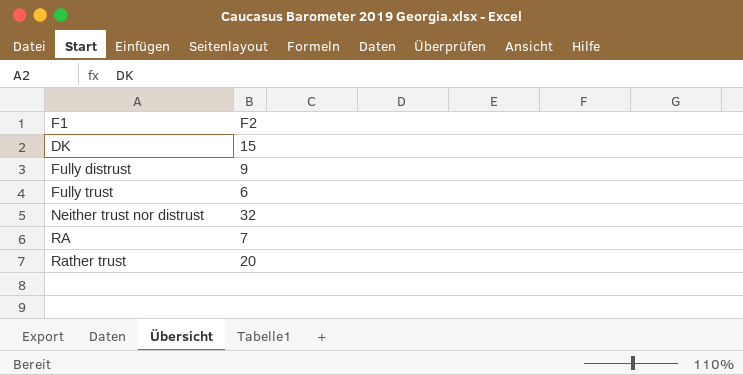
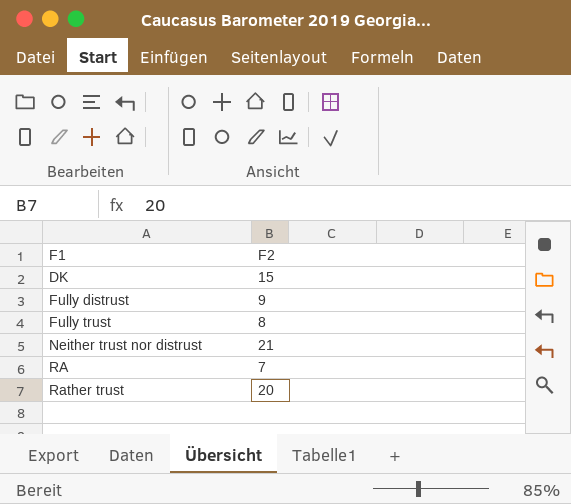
Fully trust | F2: 6 -> 8
Neither trust nor distrust | F2: 32 -> 21

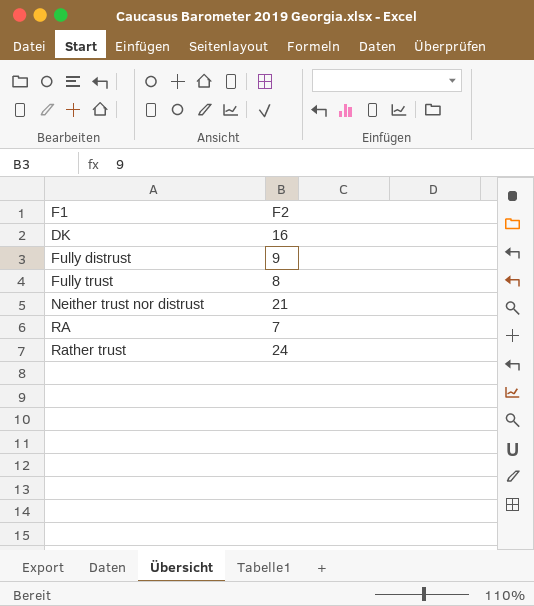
DK | F2: 15 -> 16
Rather trust | F2: 20 -> 24

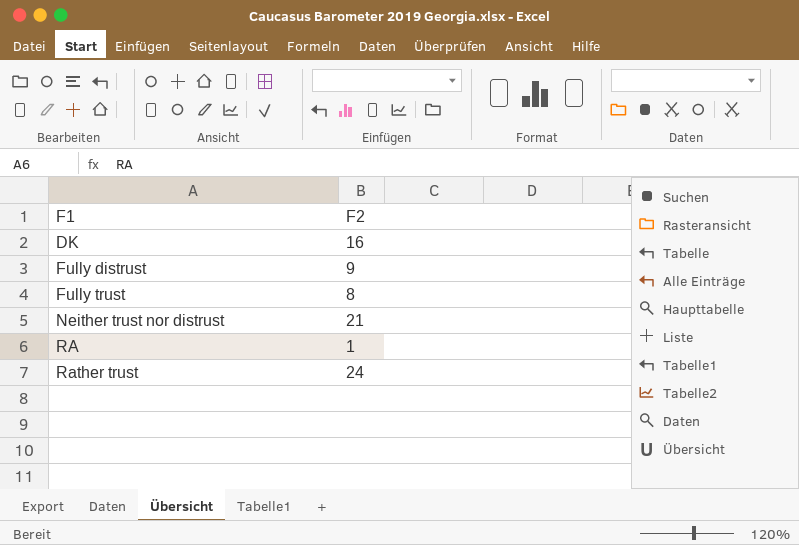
RA | F2: 7 -> 1

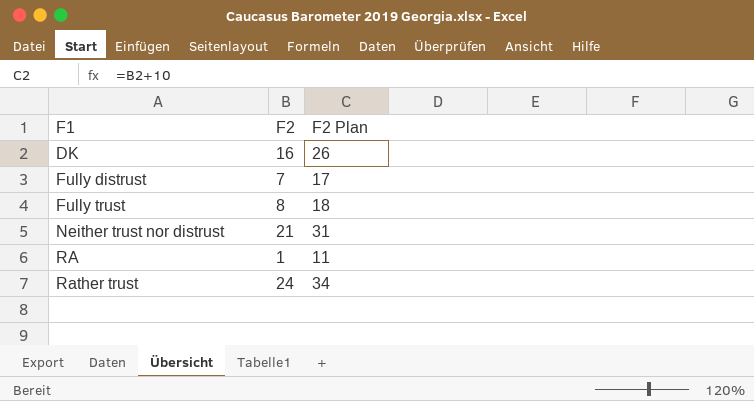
column F2 Plan | formula: none -> [F2] + 10
Fully distrust | F2: 9 -> 7

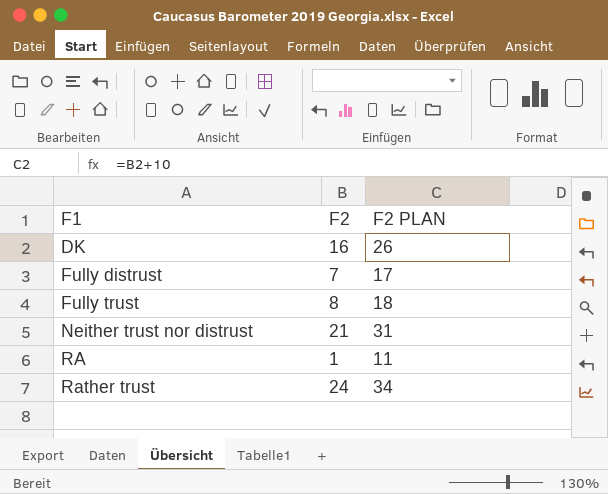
column name: F2 Plan -> F2 PLAN

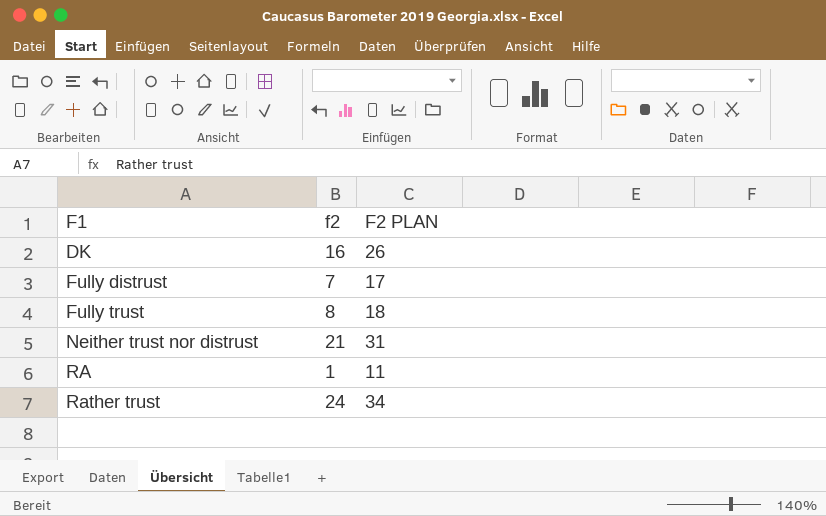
column name: F2 -> f2

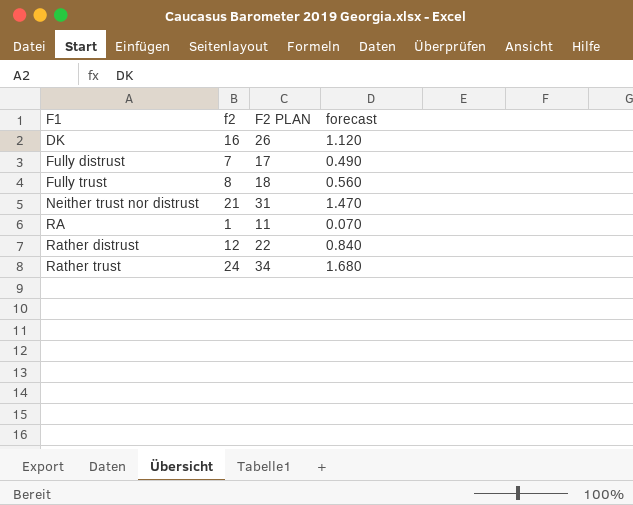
column forecast | formula: none -> [f2] * 0.07
row Rather distrust: none -> 12 | 22 | 0.840

